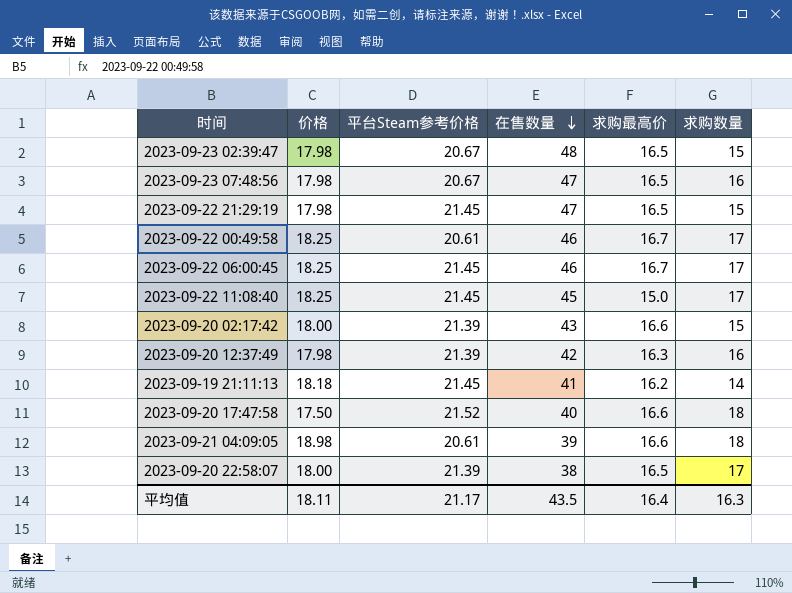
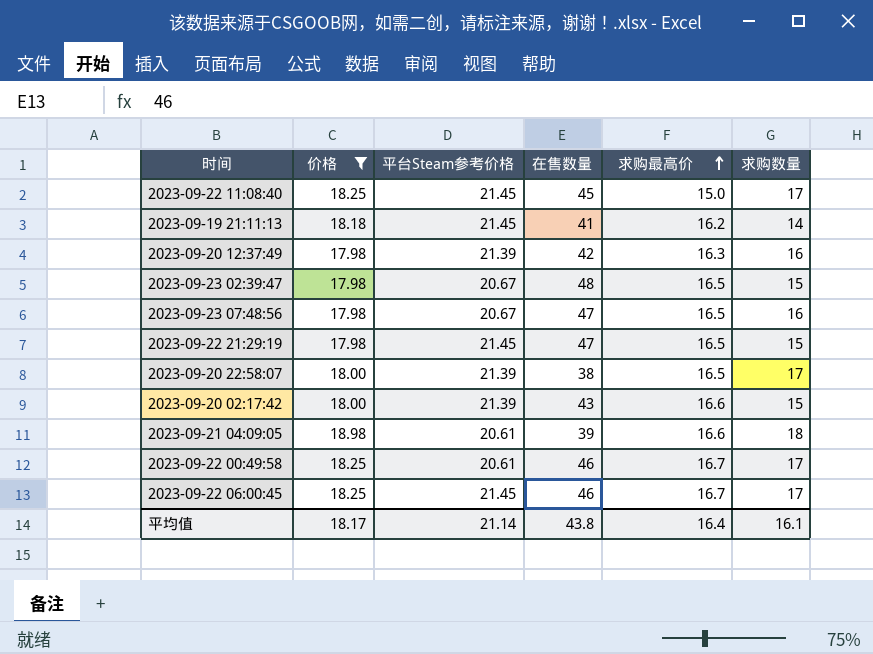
filter: none -> 价格 != 17.50
row order: 在售数量 descending -> 求购最高价 ascending
平均值 | 价格: 18.11 -> 18.17
平均值 | 平台Steam参考价格: 21.17 -> 21.14
平均值 | 在售数量: 43.5 -> 43.8
平均值 | 求购数量: 16.3 -> 16.1

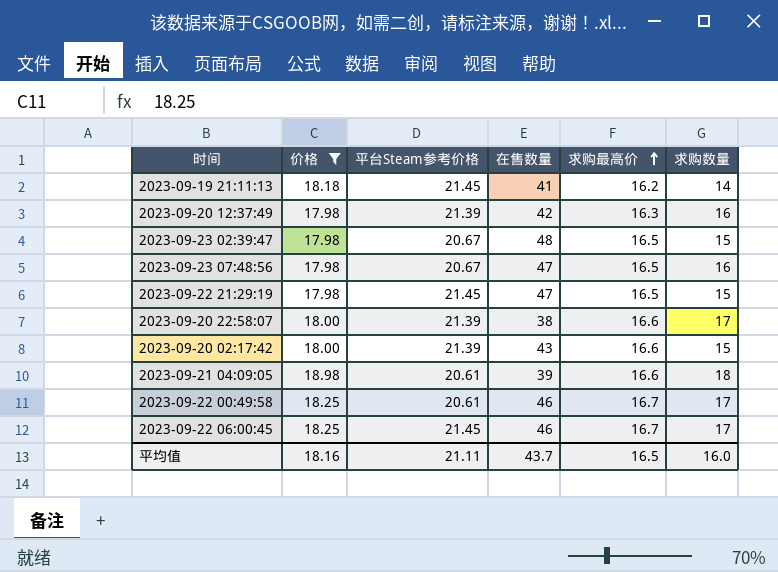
row 2023-09-22 11:08:40: 18.25 | 21.45 | 45 | 15.0 | 17 -> none
2023-09-20 22:58:07 | 求购最高价: 16.5 -> 16.6
平均值 | 价格: 18.17 -> 18.16
平均值 | 平台Steam参考价格: 21.14 -> 21.11
平均值 | 在售数量: 43.8 -> 43.7
平均值 | 求购最高价: 16.4 -> 16.5
平均值 | 求购数量: 16.1 -> 16.0

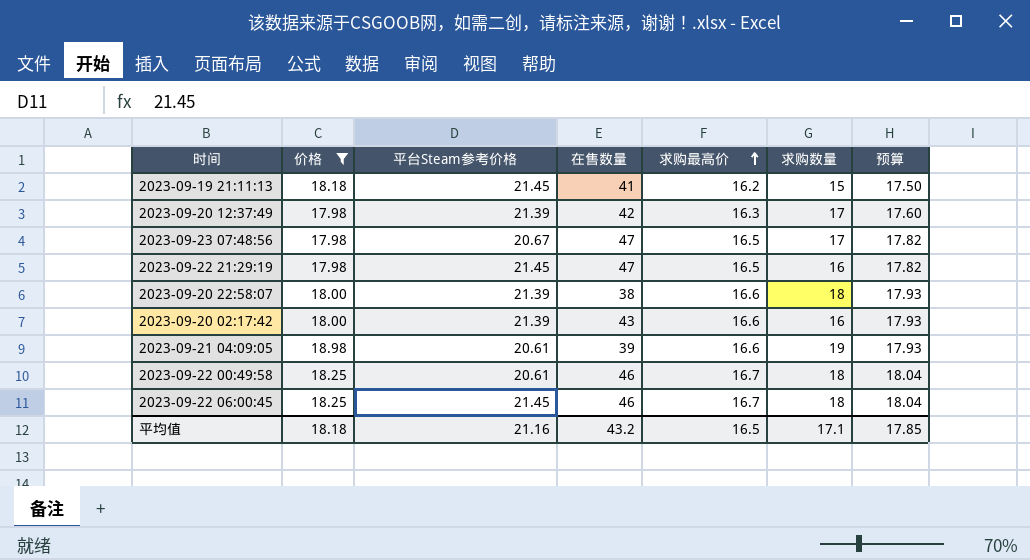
column 预算 | formula: none -> [求购最高价] * 1.08
row 2023-09-23 02:39:47: 17.98 | 20.67 | 48 | 16.5 | 15 -> none
2023-09-19 21:11:13 | 求购数量: 14 -> 15
2023-09-20 12:37:49 | 求购数量: 16 -> 17
2023-09-23 07:48:56 | 求购数量: 16 -> 17
2023-09-22 21:29:19 | 求购数量: 15 -> 16
2023-09-20 22:58:07 | 求购数量: 17 -> 18
2023-09-20 02:17:42 | 求购数量: 15 -> 16
2023-09-21 04:09:05 | 求购数量: 18 -> 19
2023-09-22 00:49:58 | 求购数量: 17 -> 18
2023-09-22 06:00:45 | 求购数量: 17 -> 18
平均值 | 价格: 18.16 -> 18.18
平均值 | 平台Steam参考价格: 21.11 -> 21.16
平均值 | 在售数量: 43.7 -> 43.2
平均值 | 求购数量: 16.0 -> 17.1

